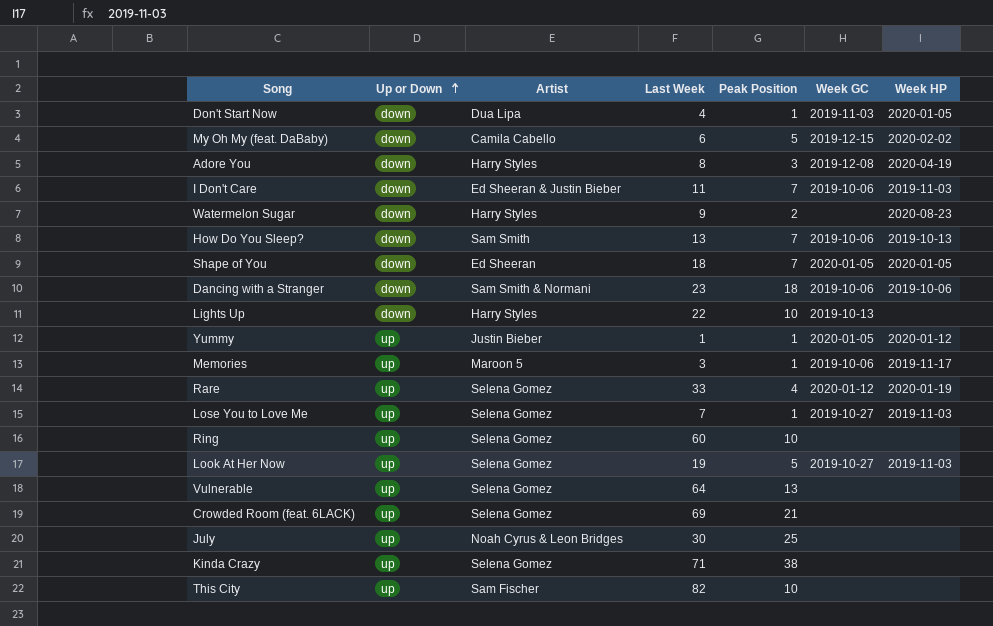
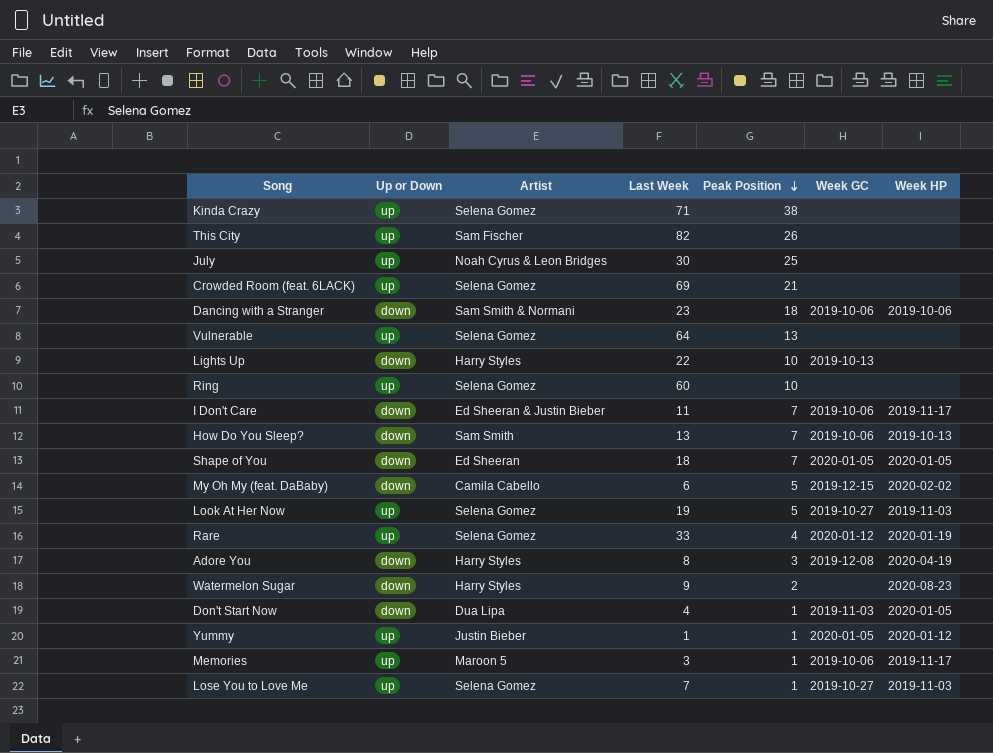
row order: Up or Down ascending -> Peak Position descending
This City | Peak Position: 10 -> 26
I Don't Care | Week HP: 2019-11-03 -> 2019-11-17

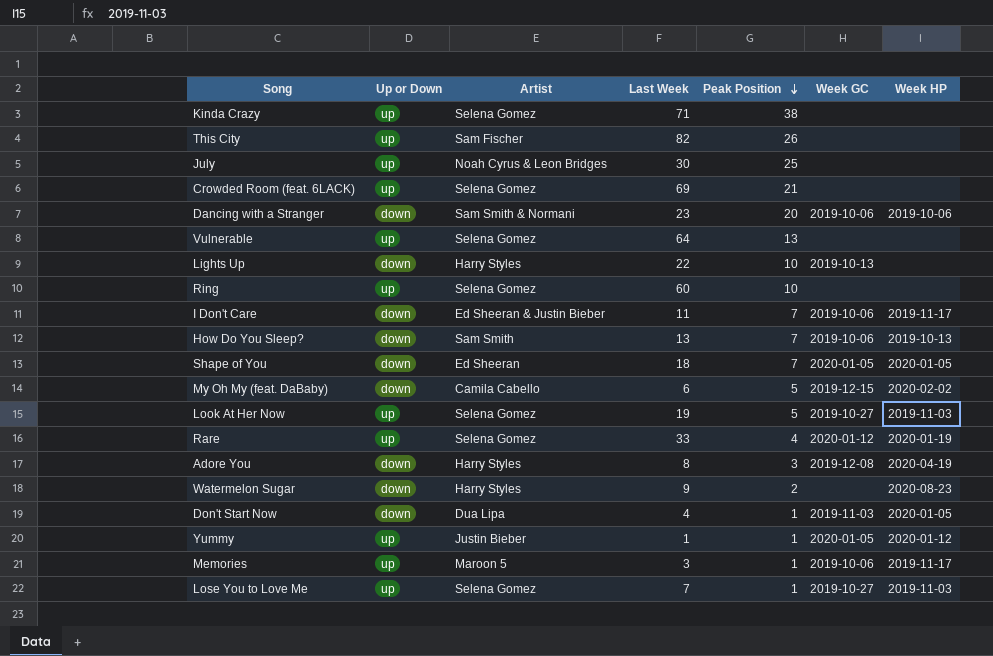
Dancing with a Stranger | Peak Position: 18 -> 20

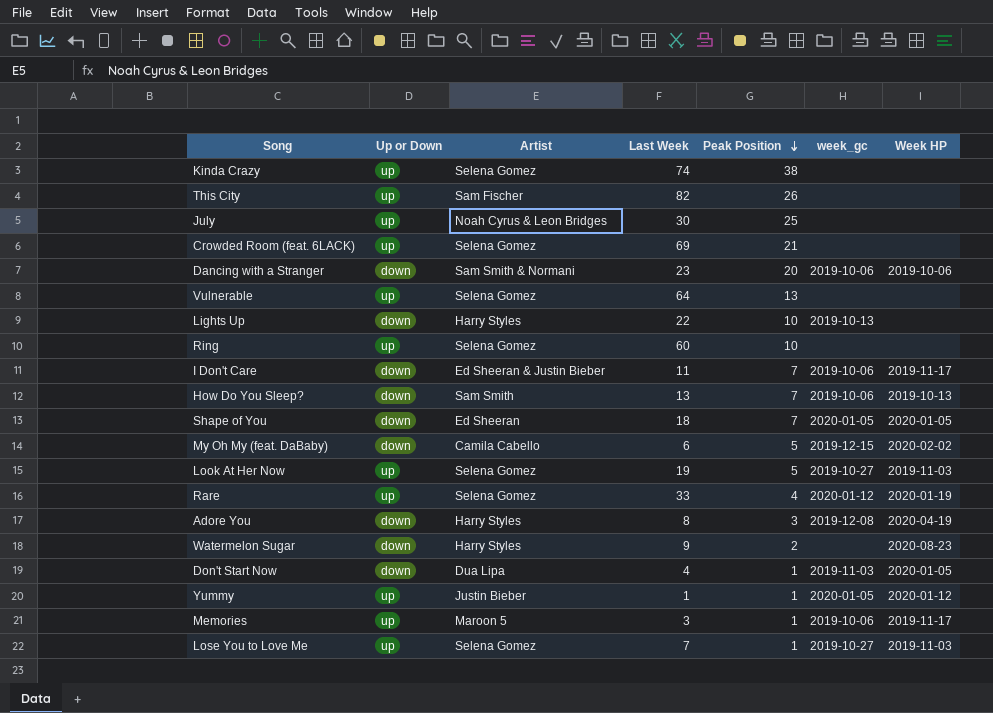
column name: Week GC -> week_gc
Kinda Crazy | Last Week: 71 -> 74

